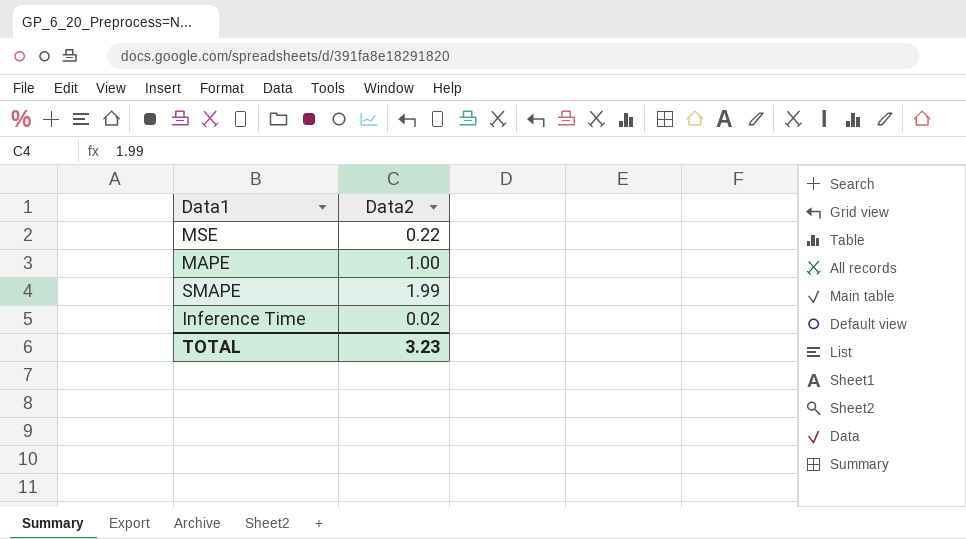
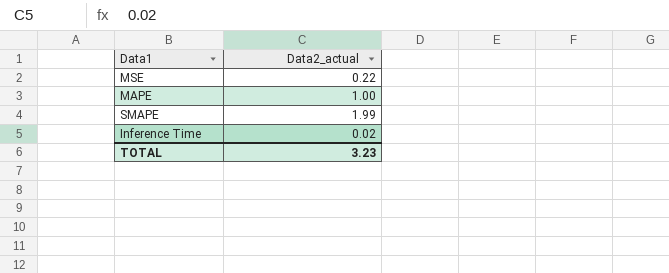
column name: Data2 -> Data2_actual

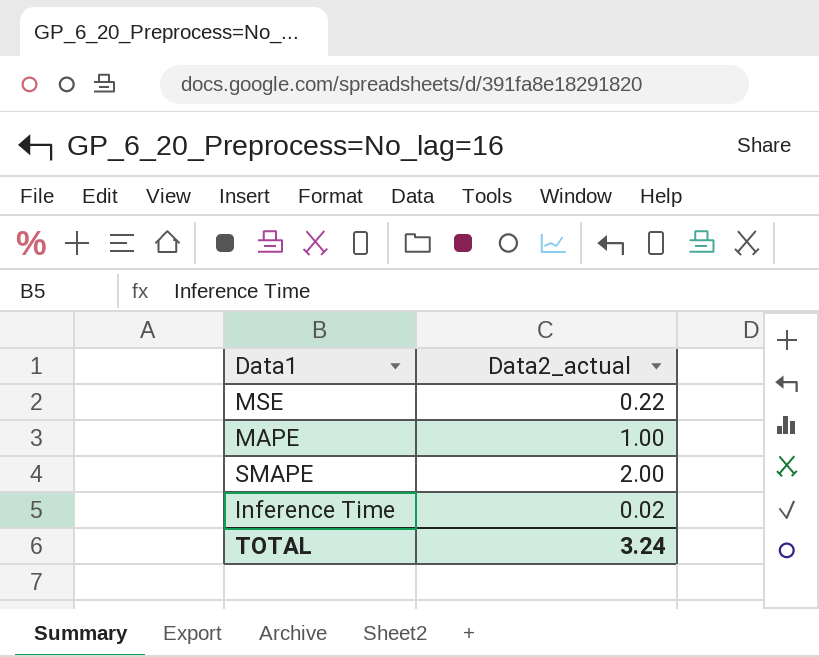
SMAPE | Data2_actual: 1.99 -> 2.00
TOTAL | Data2_actual: 3.23 -> 3.24

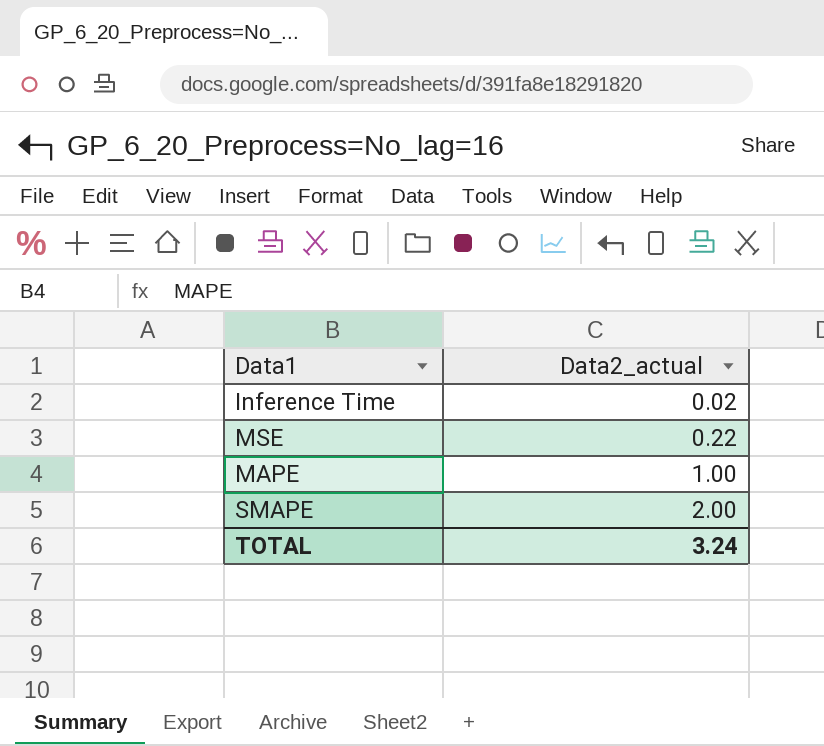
row order: none -> Data2_actual ascending

